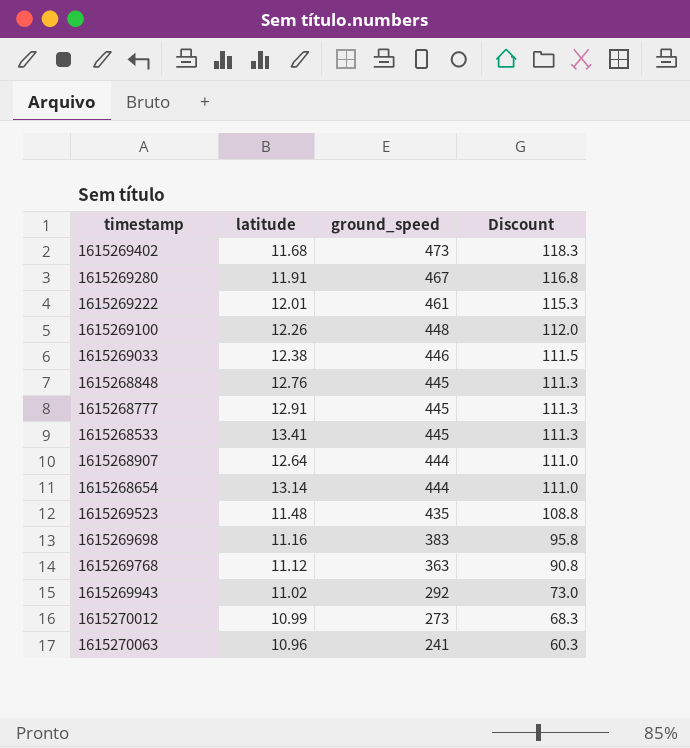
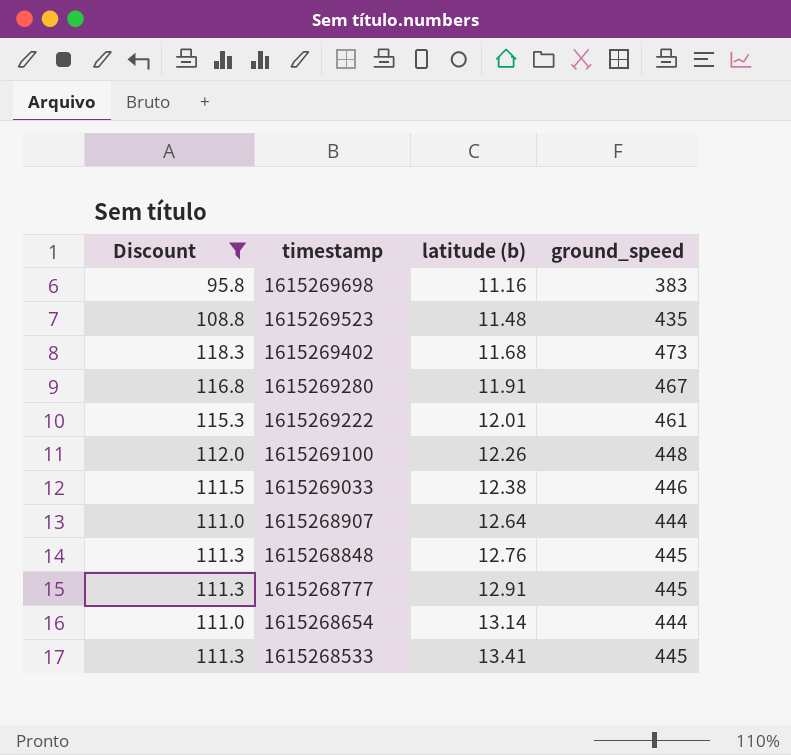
filter: none -> Discount >= 95.8
row order: ground_speed descending -> timestamp descending
column Discount | position: 4 -> 1
column name: latitude -> latitude (b)

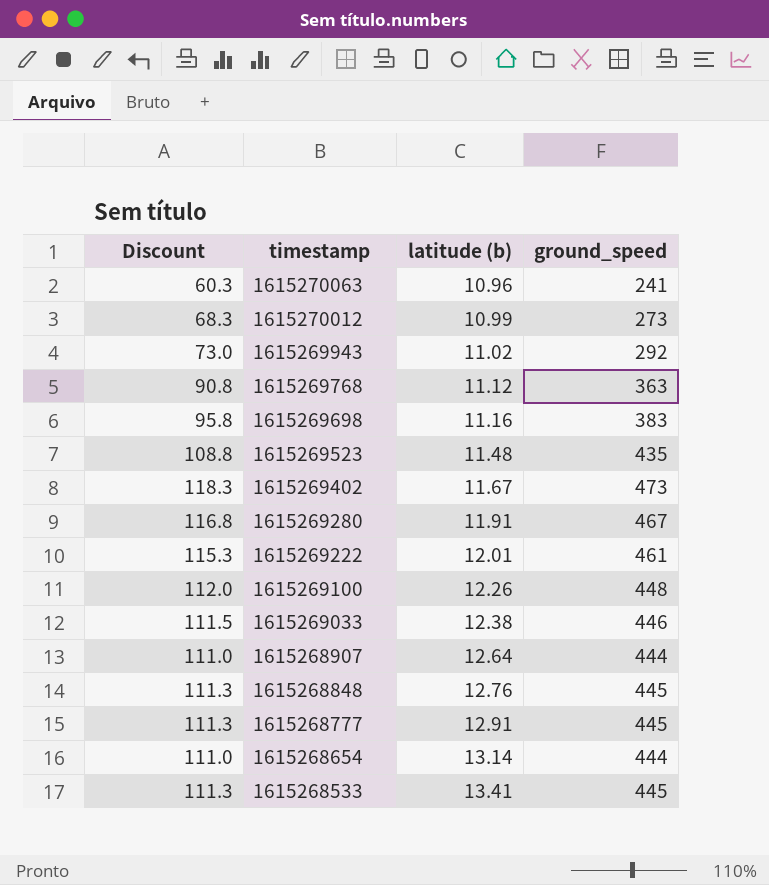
filter: Discount >= 95.8 -> none
1615269402 | latitude (b): 11.68 -> 11.67

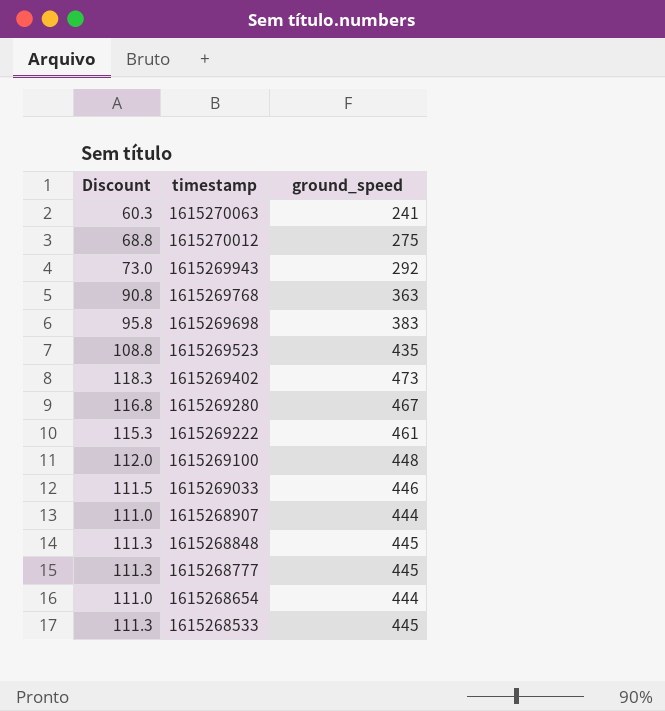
column latitude (b) | position: 3 -> none
1615270012 | Discount: 68.3 -> 68.8
1615270012 | ground_speed: 273 -> 275

